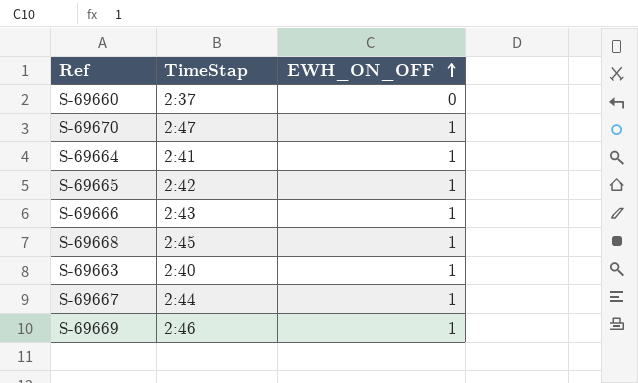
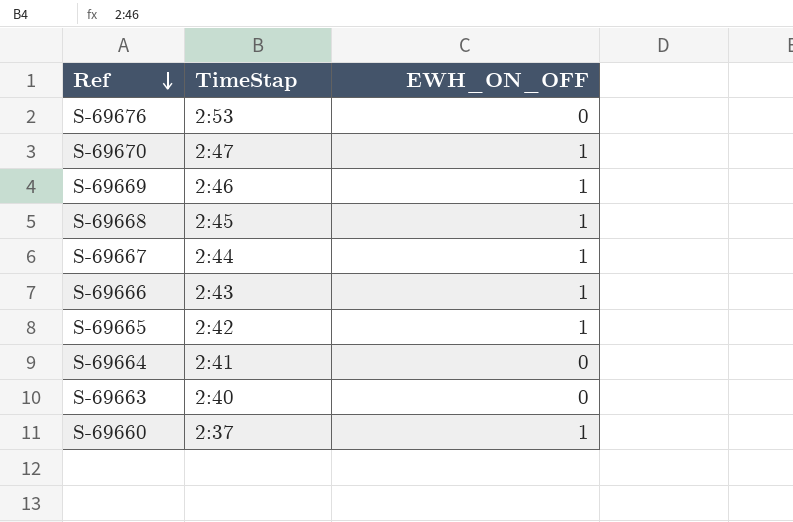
row order: EWH_ON_OFF ascending -> Ref descending
row S-69676: none -> 2:53 | 0
S-69664 | EWH_ON_OFF: 1 -> 0
S-69663 | EWH_ON_OFF: 1 -> 0
S-69660 | EWH_ON_OFF: 0 -> 1

